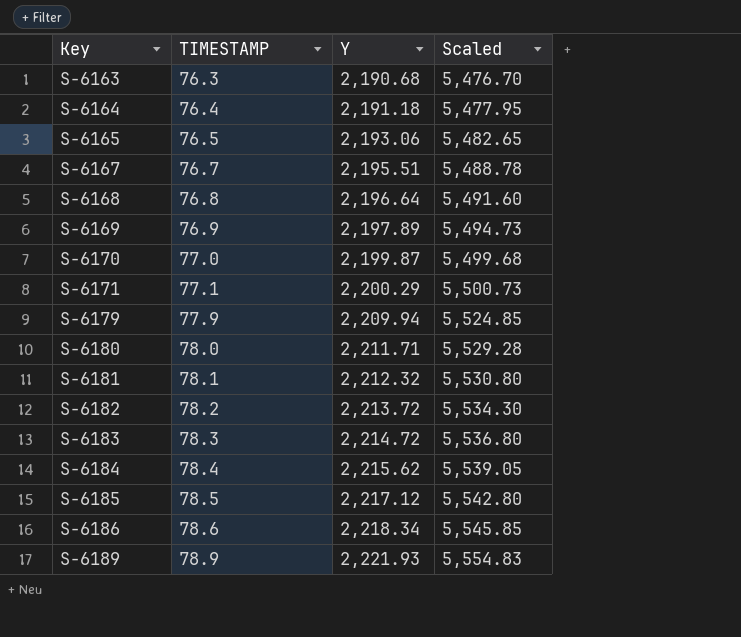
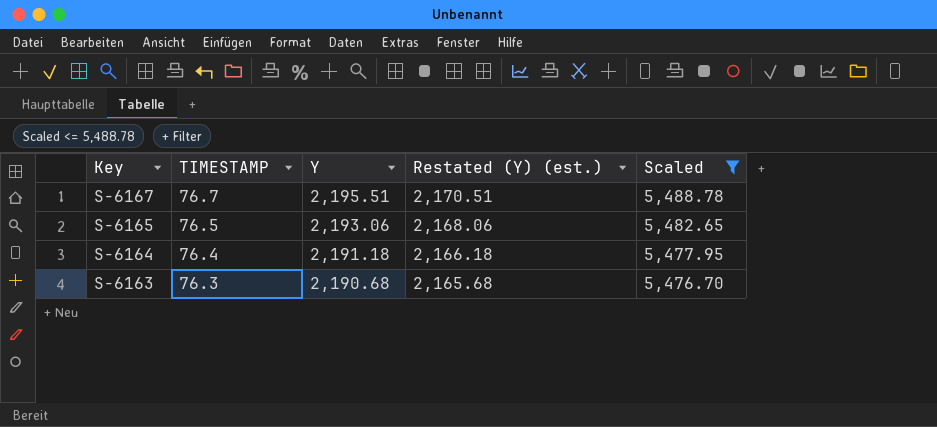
filter: none -> Scaled <= 5,488.78
row order: Key ascending -> Key descending
column Restated (Y) (est.) | formula: none -> [Y] - 25

